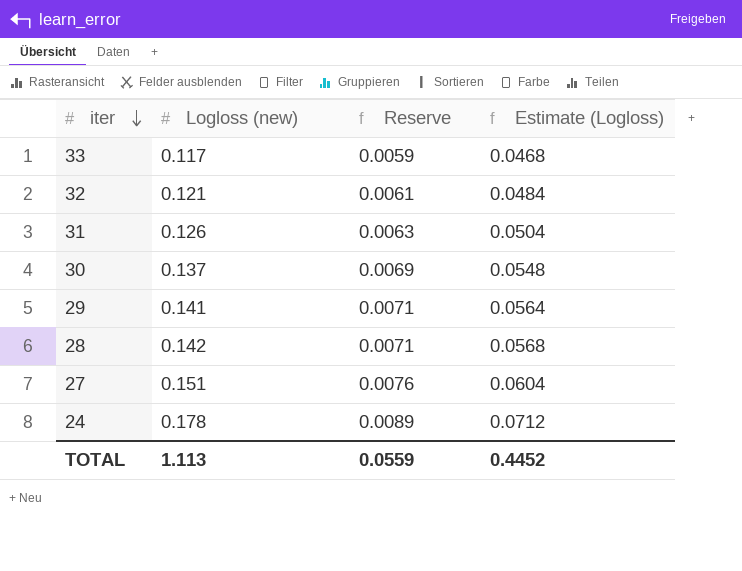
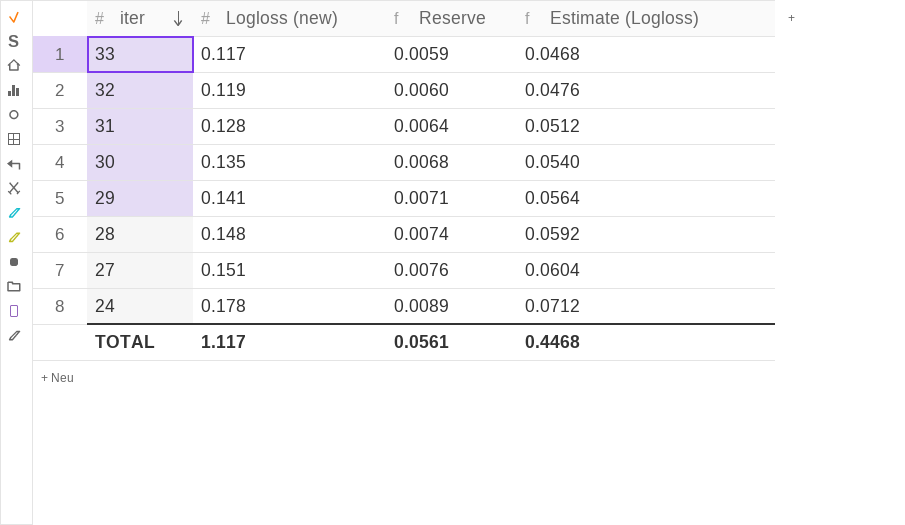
32 | Logloss (new): 0.121 -> 0.119
32 | Reserve: 0.0061 -> 0.0060
32 | Estimate (Logloss): 0.0484 -> 0.0476
31 | Logloss (new): 0.126 -> 0.128
31 | Reserve: 0.0063 -> 0.0064
31 | Estimate (Logloss): 0.0504 -> 0.0512
30 | Logloss (new): 0.137 -> 0.135
30 | Reserve: 0.0069 -> 0.0068
30 | Estimate (Logloss): 0.0548 -> 0.0540
28 | Logloss (new): 0.142 -> 0.148
28 | Reserve: 0.0071 -> 0.0074
28 | Estimate (Logloss): 0.0568 -> 0.0592
TOTAL | Logloss (new): 1.113 -> 1.117
TOTAL | Reserve: 0.0559 -> 0.0561
TOTAL | Estimate (Logloss): 0.4452 -> 0.4468

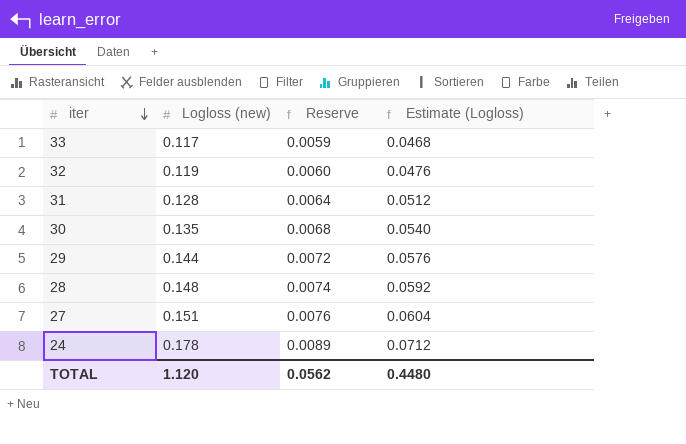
29 | Logloss (new): 0.141 -> 0.144
29 | Reserve: 0.0071 -> 0.0072
29 | Estimate (Logloss): 0.0564 -> 0.0576
TOTAL | Logloss (new): 1.117 -> 1.120
TOTAL | Reserve: 0.0561 -> 0.0562
TOTAL | Estimate (Logloss): 0.4468 -> 0.4480

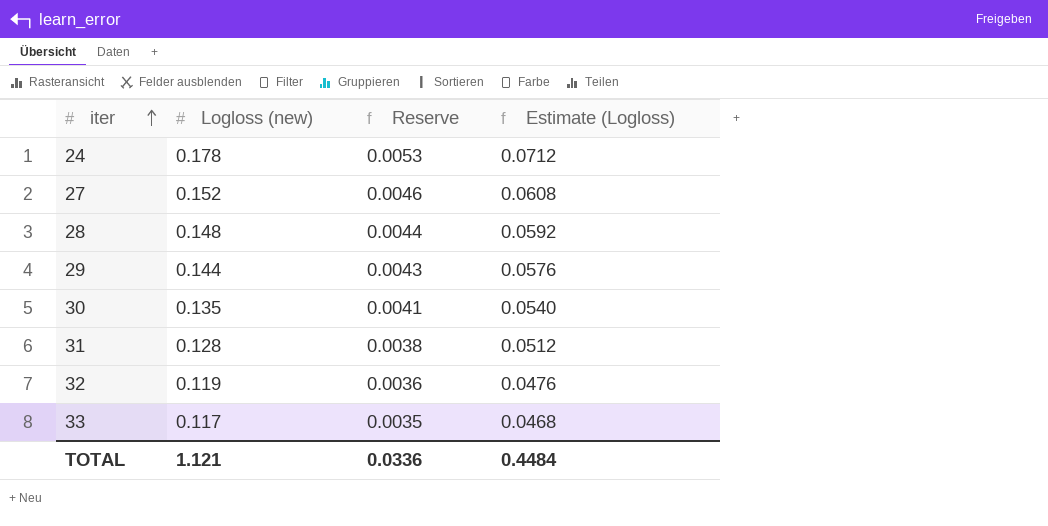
row order: iter descending -> iter ascending
column Reserve | formula: [Logloss (new)] * 0.05 -> [Logloss (new)] * 0.03
27 | Logloss (new): 0.151 -> 0.152
27 | Estimate (Logloss): 0.0604 -> 0.0608
TOTAL | Logloss (new): 1.120 -> 1.121
TOTAL | Reserve: 0.0562 -> 0.0336
TOTAL | Estimate (Logloss): 0.4480 -> 0.4484

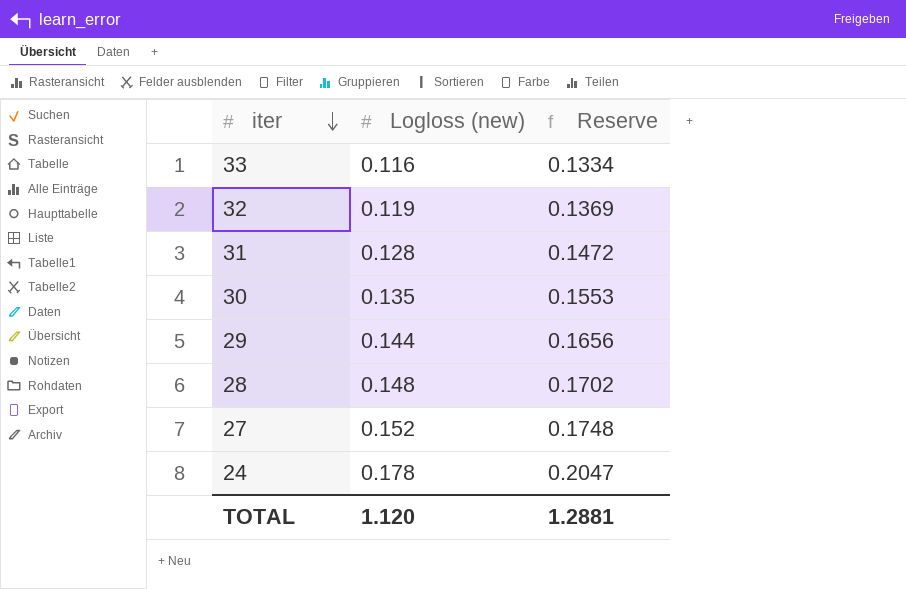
row order: iter ascending -> iter descending
column Estimate (Logloss) | formula: [Logloss (new)] * 0.4 -> none
column Reserve | formula: [Logloss (new)] * 0.03 -> [Logloss (new)] * 1.15
33 | Logloss (new): 0.117 -> 0.116
TOTAL | Logloss (new): 1.121 -> 1.120
TOTAL | Reserve: 0.0336 -> 1.2881

